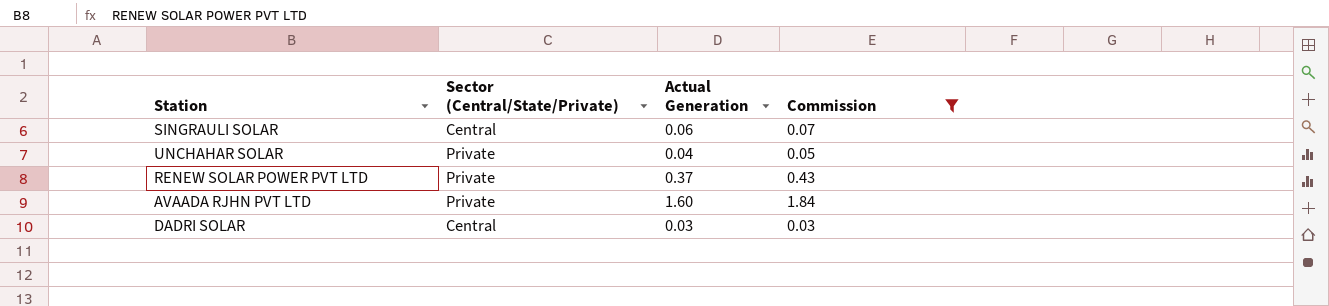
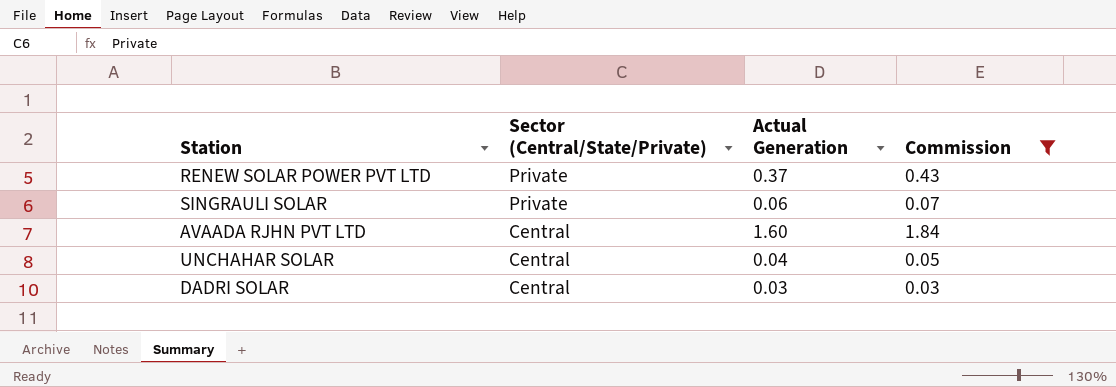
row order: none -> Sector (Central/State/Private) descending
SINGRAULI SOLAR | Sector (Central/State/Private): Central -> Private
AVAADA RJHN PVT LTD | Sector (Central/State/Private): Private -> Central
UNCHAHAR SOLAR | Sector (Central/State/Private): Private -> Central

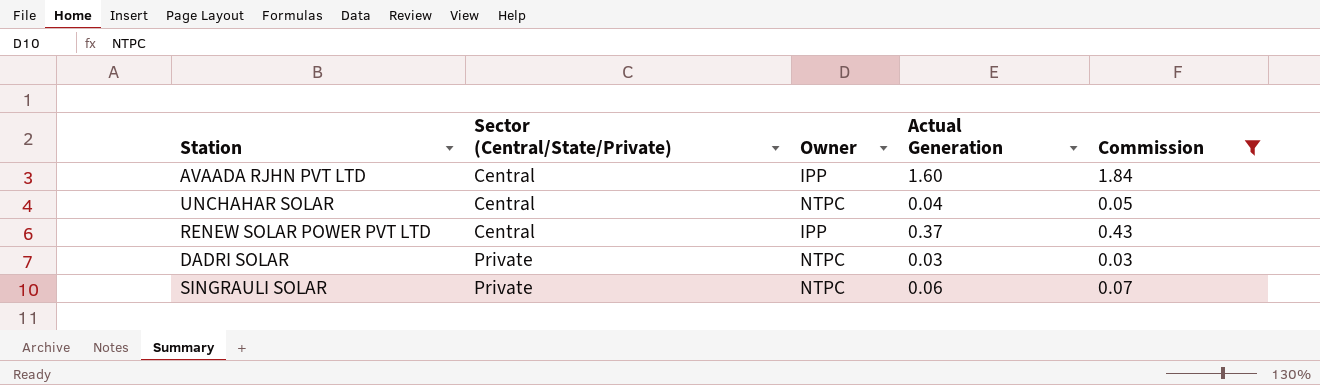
row order: Sector (Central/State/Private) descending -> Sector (Central/State/Private) ascending
column Owner | position: none -> 3
RENEW SOLAR POWER PVT LTD | Sector (Central/State/Private): Private -> Central
DADRI SOLAR | Sector (Central/State/Private): Central -> Private

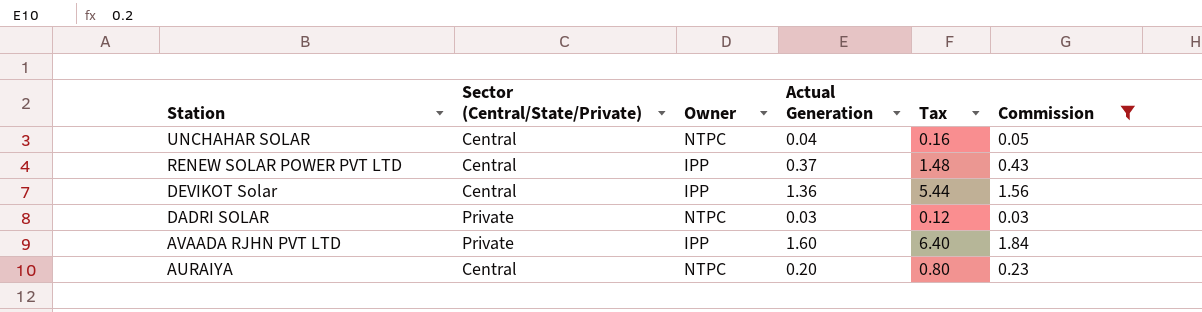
row order: Sector (Central/State/Private) ascending -> Station descending
column Tax | formula: none -> [Actual Generation] * 4
row SINGRAULI SOLAR: Private | NTPC | 0.06 | 0.07 -> none
row DEVIKOT Solar: none -> Central | IPP | 1.36 | 5.44 | 1.56
AVAADA RJHN PVT LTD | Sector (Central/State/Private): Central -> Private
row AURAIYA: none -> Central | NTPC | 0.20 | 0.80 | 0.23

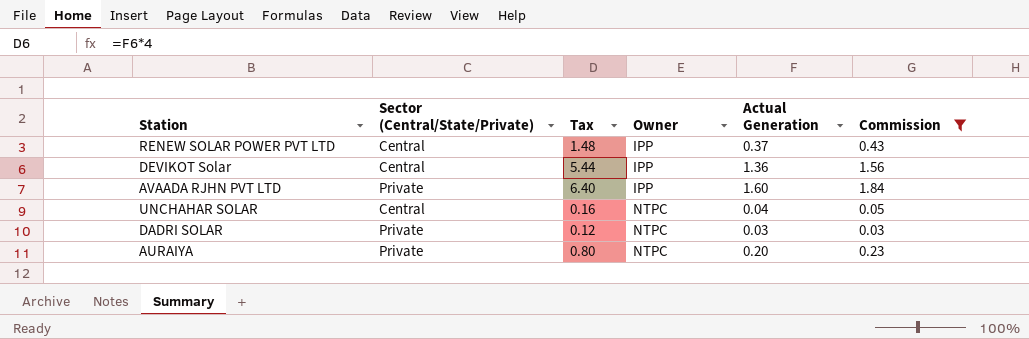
row order: Station descending -> Owner ascending
column Tax | position: 5 -> 3
AURAIYA | Sector (Central/State/Private): Central -> Private

